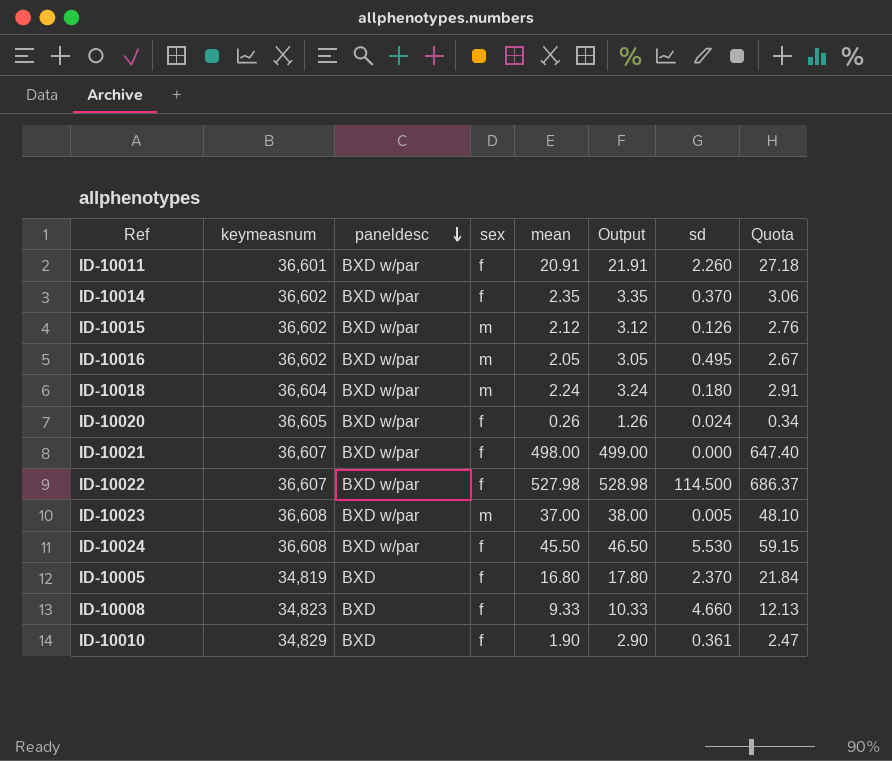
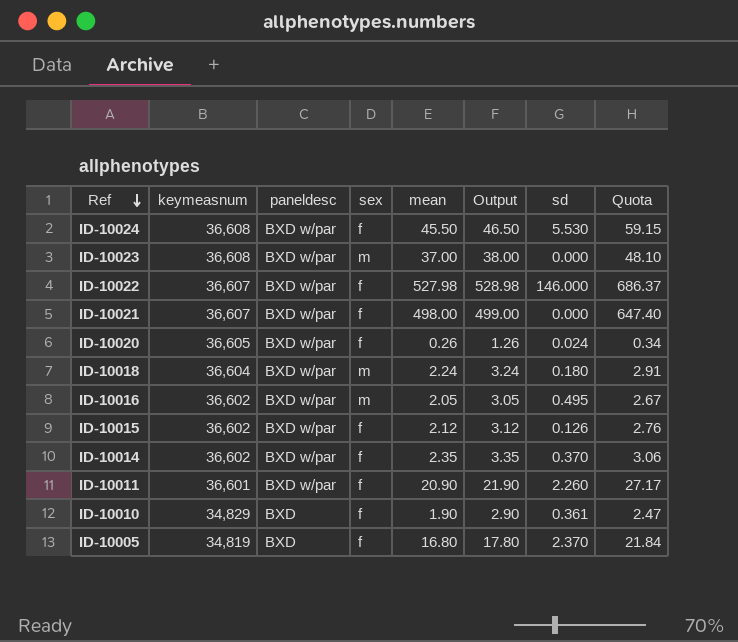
row order: paneldesc descending -> Ref descending
row ID-10008: 34,823 | BXD | f | 9.33 | 10.33 | 4.660 | 12.13 -> none
ID-10023 | sd: 0.005 -> 0.000
ID-10022 | sd: 114.500 -> 146.000
ID-10015 | sex: m -> f
ID-10011 | mean: 20.91 -> 20.90
ID-10011 | Output: 21.91 -> 21.90
ID-10011 | Quota: 27.18 -> 27.17

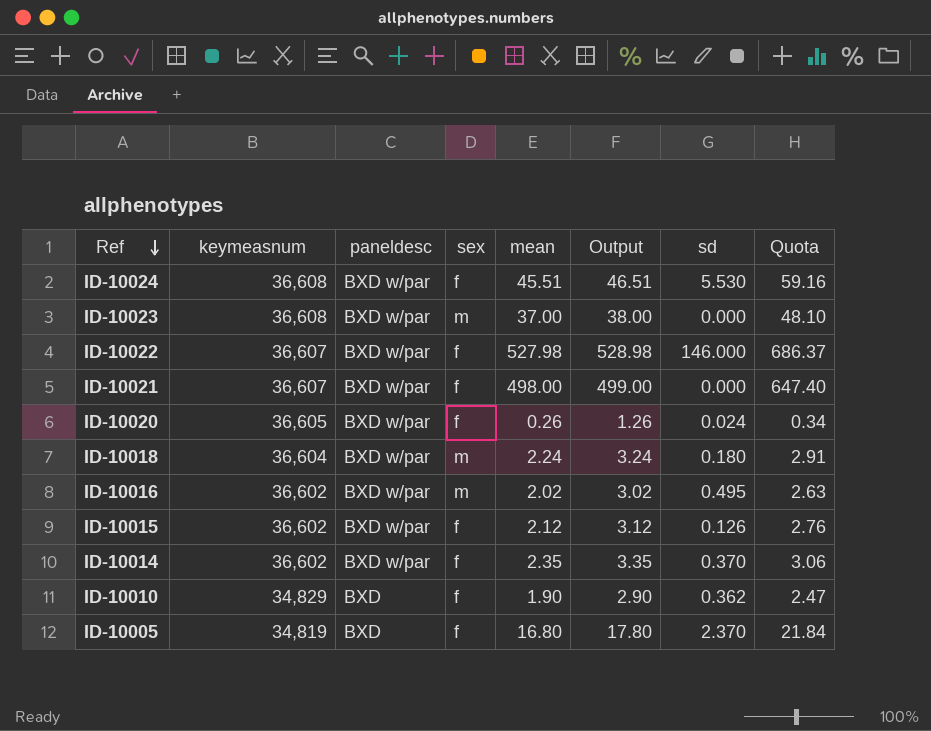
row ID-10011: 36,601 | BXD w/par | f | 20.90 | 21.90 | 2.260 | 27.17 -> none
ID-10024 | mean: 45.50 -> 45.51
ID-10024 | Output: 46.50 -> 46.51
ID-10024 | Quota: 59.15 -> 59.16
ID-10016 | mean: 2.05 -> 2.02
ID-10016 | Output: 3.05 -> 3.02
ID-10016 | Quota: 2.67 -> 2.63
ID-10010 | sd: 0.361 -> 0.362

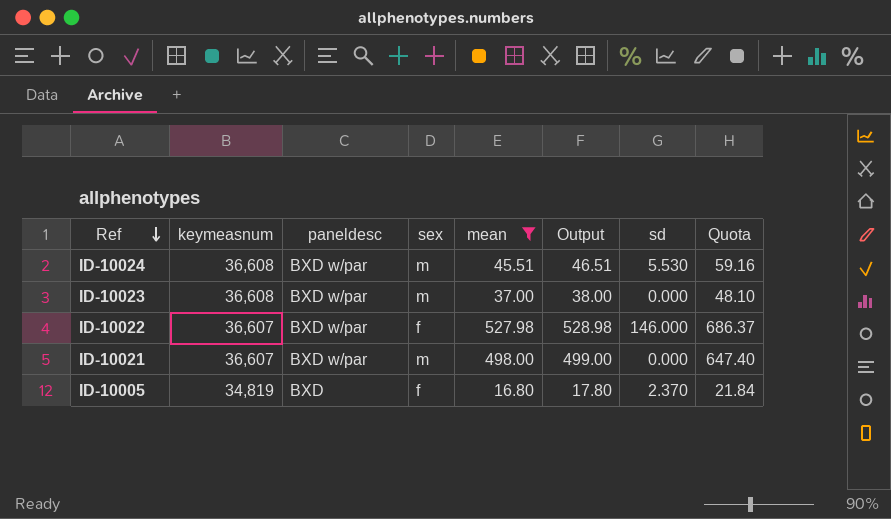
filter: none -> mean >= 16.80
ID-10024 | sex: f -> m
ID-10021 | sex: f -> m

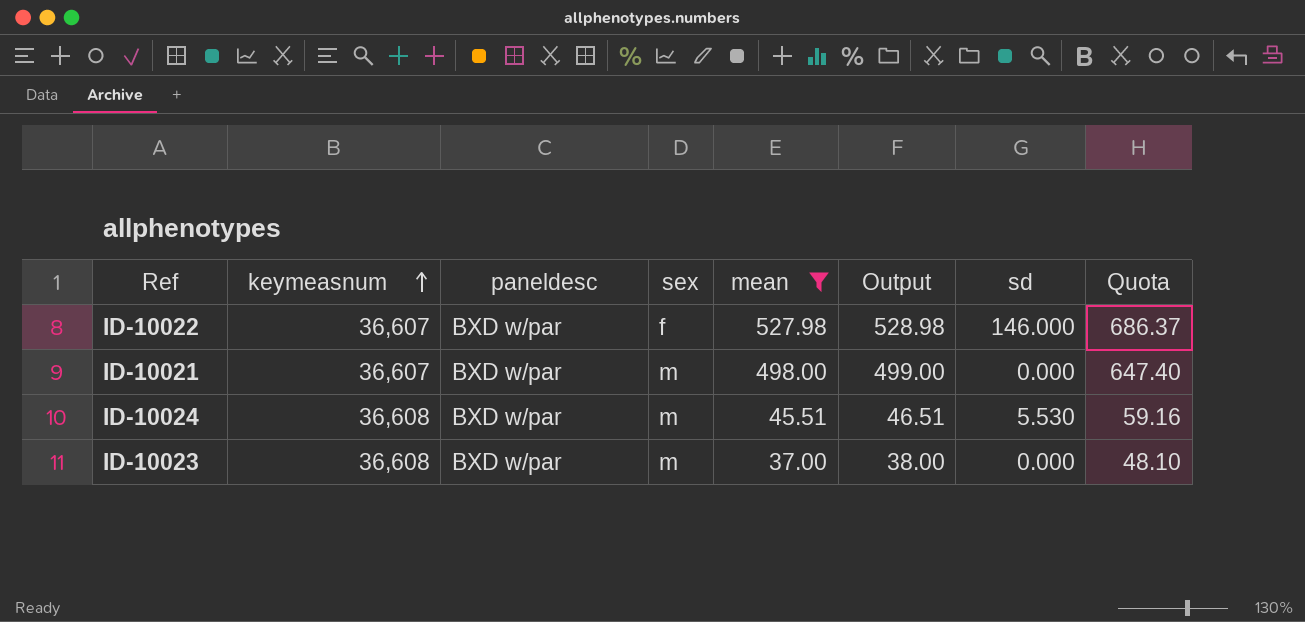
row order: Ref descending -> keymeasnum ascending
row ID-10005: 34,819 | BXD | f | 16.80 | 17.80 | 2.370 | 21.84 -> none

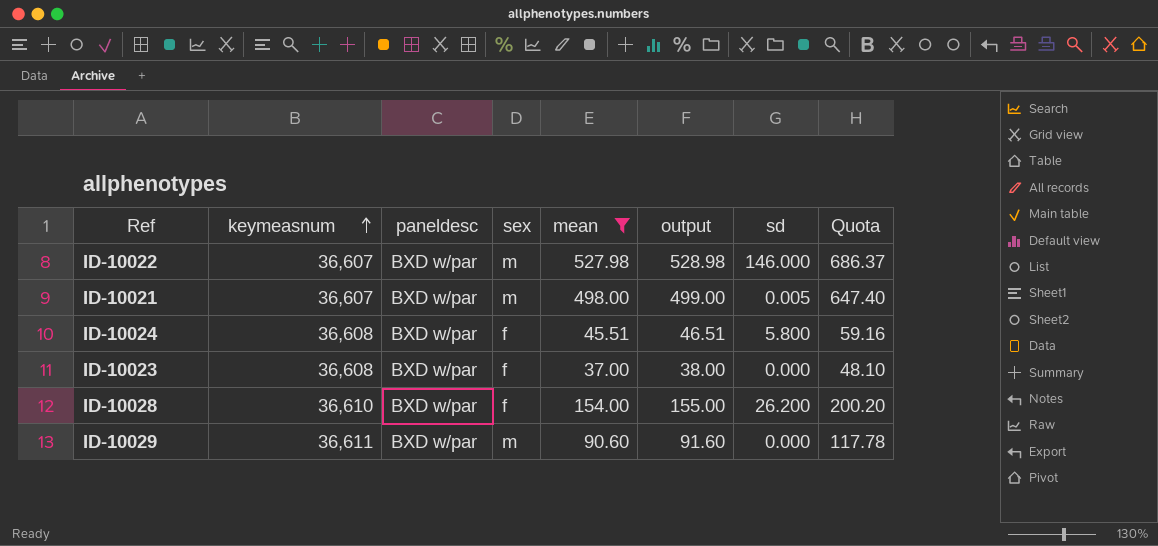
column name: Output -> output
ID-10022 | sex: f -> m
ID-10021 | sd: 0.000 -> 0.005
ID-10024 | sex: m -> f
ID-10024 | sd: 5.530 -> 5.800
ID-10023 | sex: m -> f
row ID-10028: none -> 36,610 | BXD w/par | f | 154.00 | 155.00 | 26.200 | 200.20
row ID-10029: none -> 36,611 | BXD w/par | m | 90.60 | 91.60 | 0.000 | 117.78

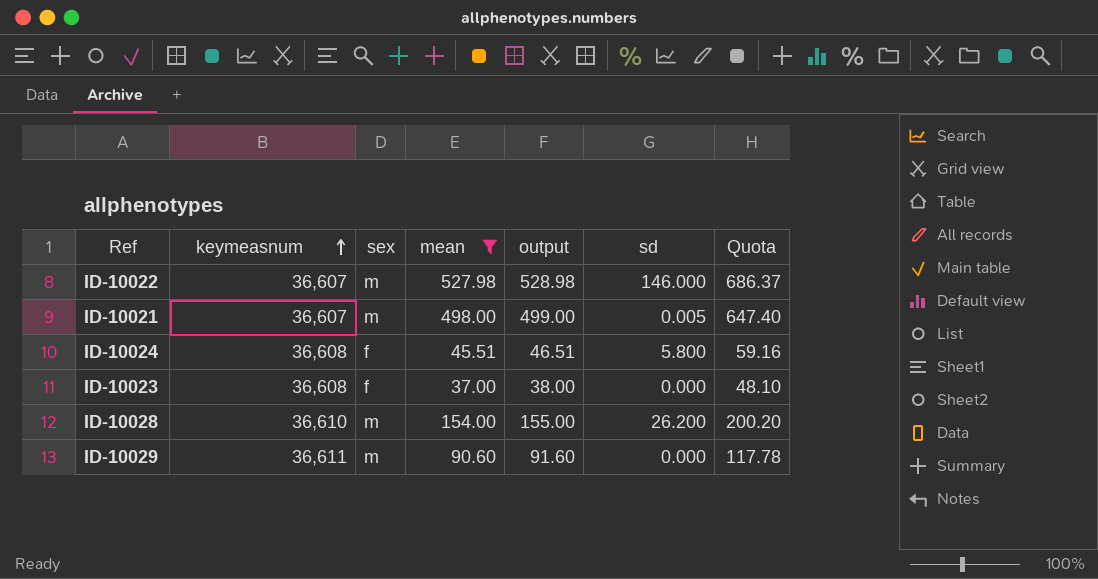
column paneldesc | position: 3 -> none
ID-10028 | sex: f -> m

